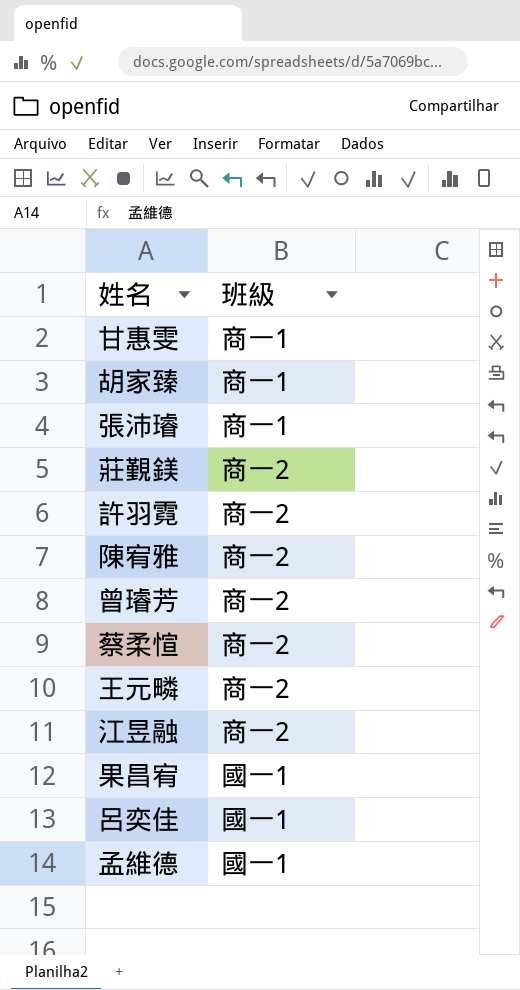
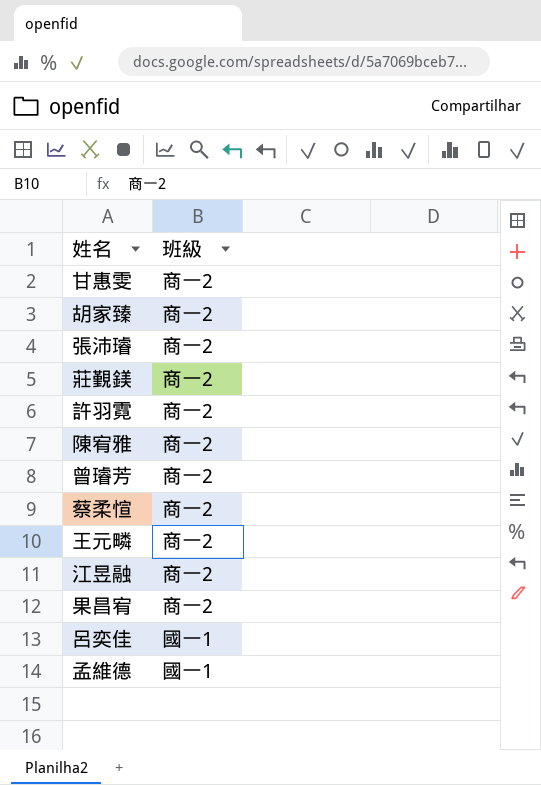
甘惠雯 | 班級: 商一1 -> 商一2
胡家臻 | 班級: 商一1 -> 商一2
張沛璿 | 班級: 商一1 -> 商一2
果昌宥 | 班級: 國一1 -> 商一2

